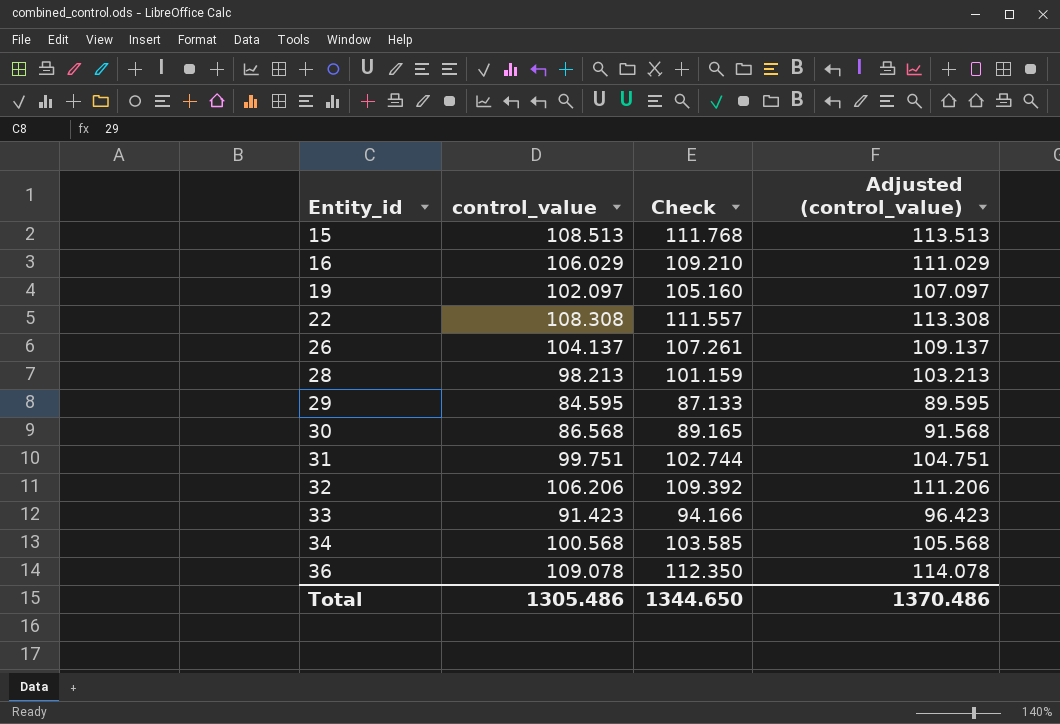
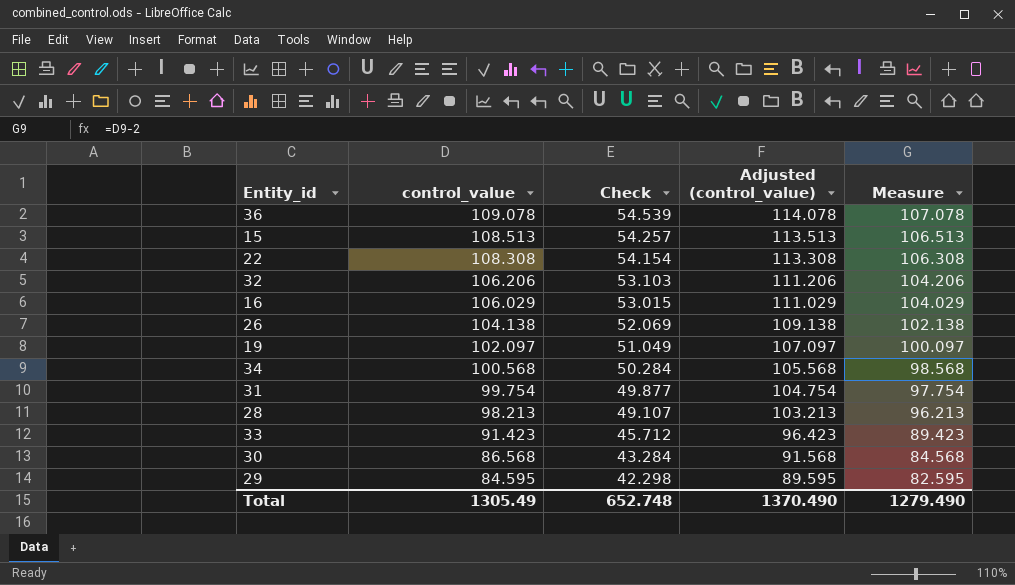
row order: Entity_id ascending -> control_value descending
column Check | formula: [control_value] * 1.03 -> [control_value] * 0.5
column Measure | formula: none -> [control_value] - 2
26 | control_value: 104.137 -> 104.138
26 | Adjusted (control_value): 109.137 -> 109.138
31 | control_value: 99.751 -> 99.754
31 | Adjusted (control_value): 104.751 -> 104.754
Total | control_value: 1305.486 -> 1305.49
Total | Check: 1344.650 -> 652.748
Total | Adjusted (control_value): 1370.486 -> 1370.490

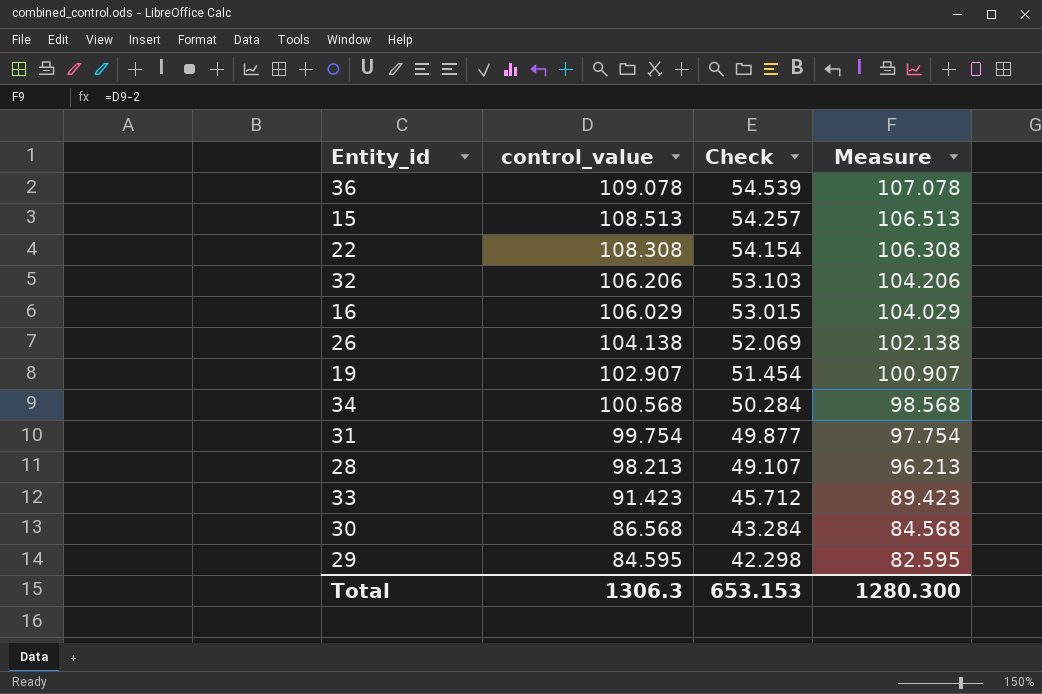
column Adjusted (control_value) | formula: [control_value] + 5 -> none
19 | control_value: 102.097 -> 102.907
19 | Check: 51.049 -> 51.454
19 | Measure: 100.097 -> 100.907
Total | control_value: 1305.49 -> 1306.3
Total | Check: 652.748 -> 653.153
Total | Measure: 1279.490 -> 1280.300

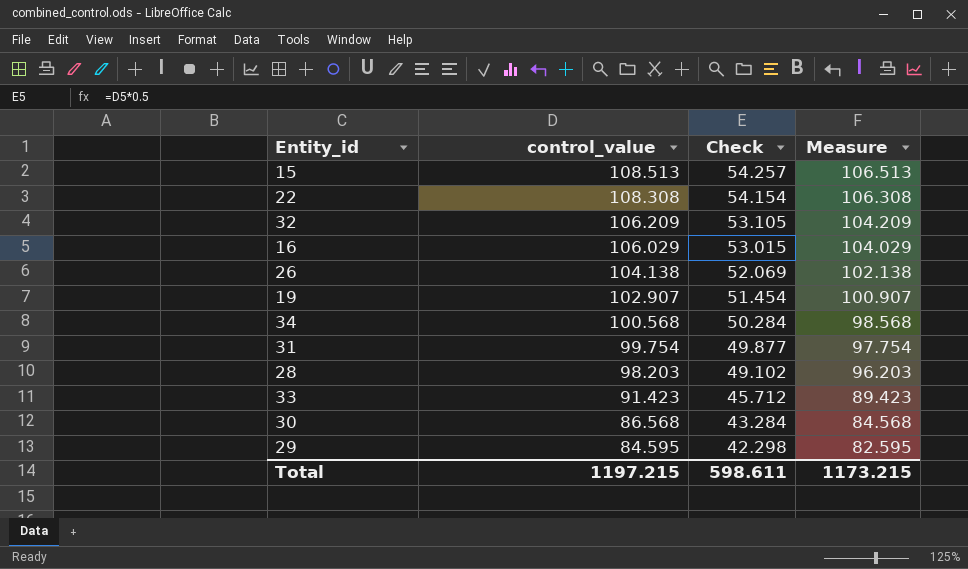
row 36: 109.078 | 54.539 | 107.078 -> none
32 | control_value: 106.206 -> 106.209
32 | Check: 53.103 -> 53.105
32 | Measure: 104.206 -> 104.209
28 | control_value: 98.213 -> 98.203
28 | Check: 49.107 -> 49.102
28 | Measure: 96.213 -> 96.203
Total | control_value: 1306.3 -> 1197.215
Total | Check: 653.153 -> 598.611
Total | Measure: 1280.300 -> 1173.215

